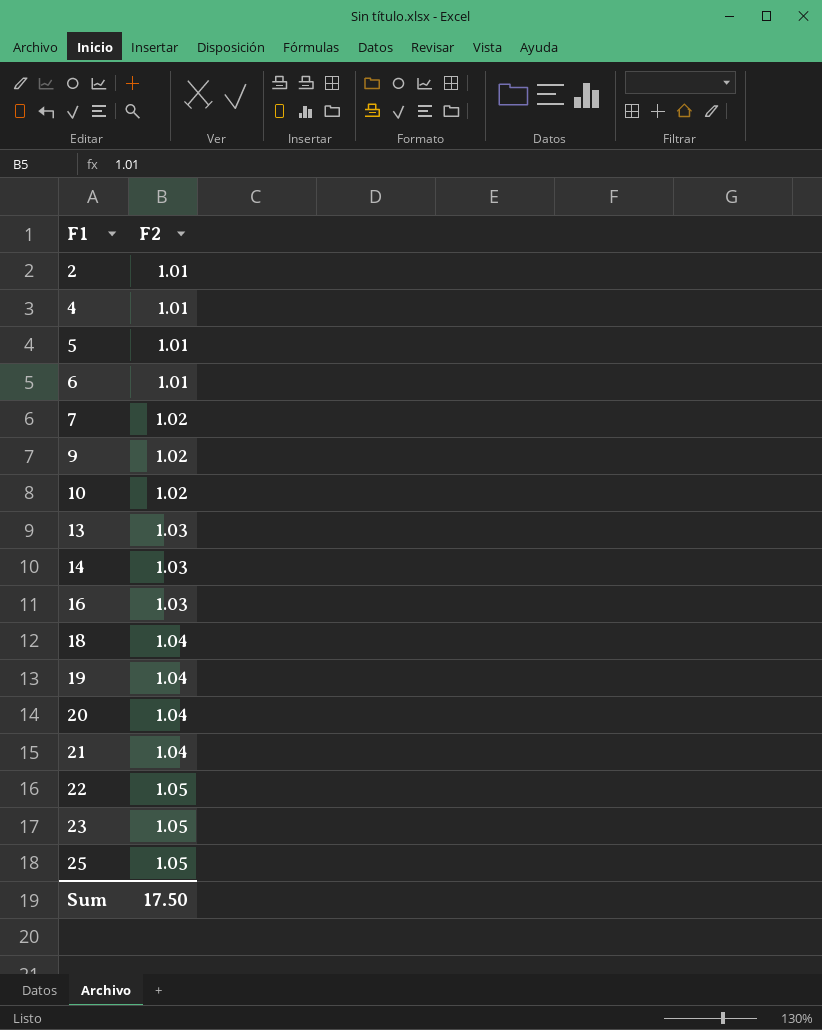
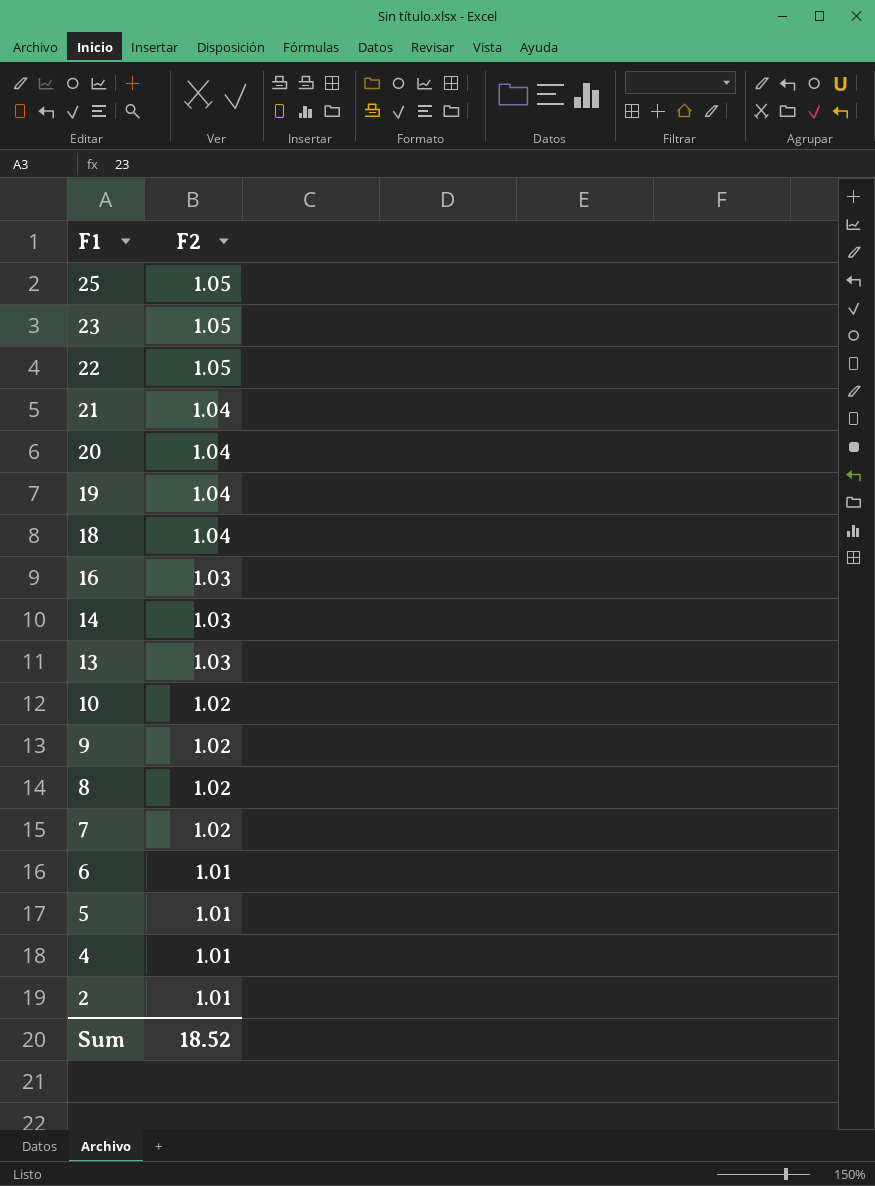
row order: F1 ascending -> F1 descending
row 8: none -> 1.02
Sum | F2: 17.50 -> 18.52

